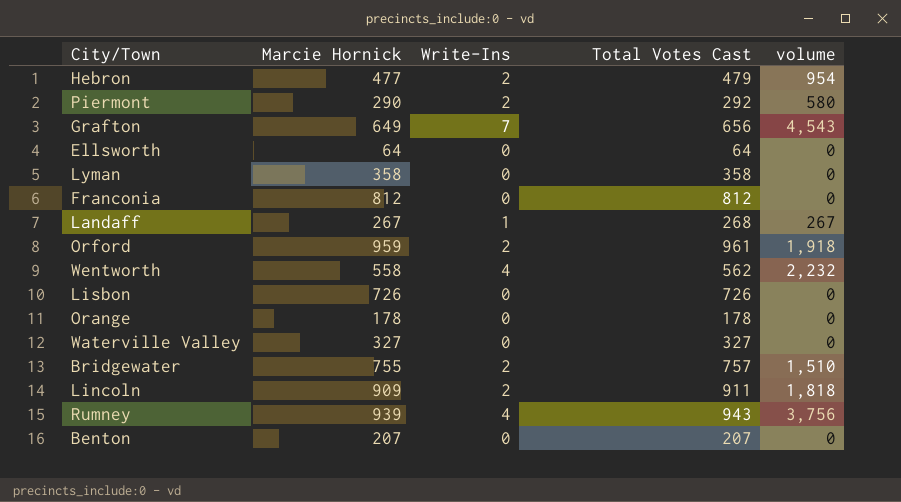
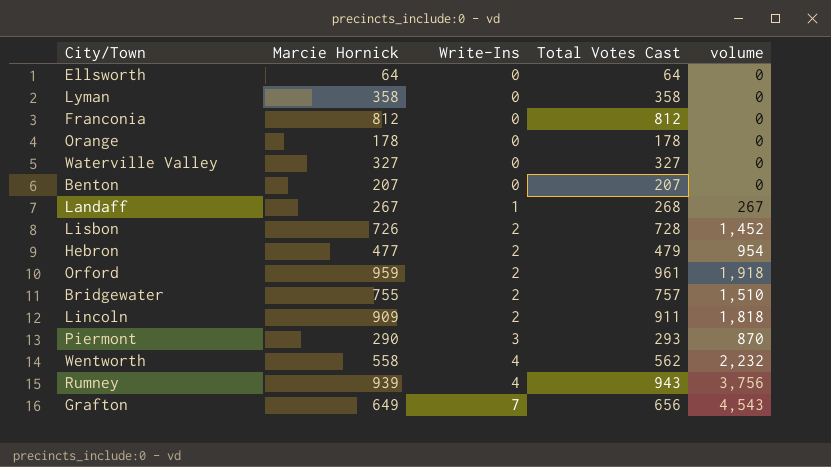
row order: none -> Write-Ins ascending
Lisbon | Write-Ins: 0 -> 2
Lisbon | Total Votes Cast: 726 -> 728
Lisbon | volume: 0 -> 1,452
Piermont | Write-Ins: 2 -> 3
Piermont | Total Votes Cast: 292 -> 293
Piermont | volume: 580 -> 870

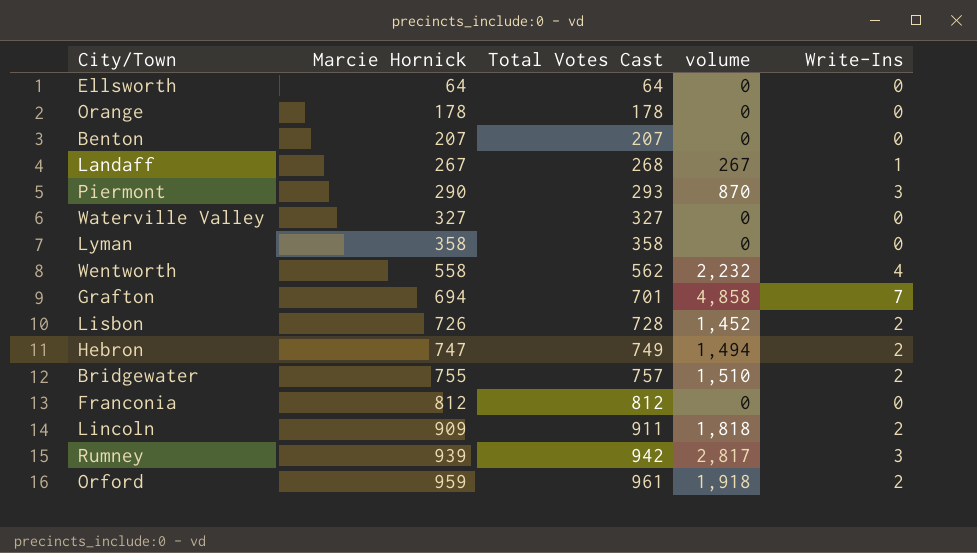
row order: Write-Ins ascending -> Marcie Hornick ascending
column Write-Ins | position: 3 -> 5
Grafton | Marcie Hornick: 649 -> 694
Grafton | Total Votes Cast: 656 -> 701
Grafton | volume: 4,543 -> 4,858
Hebron | Marcie Hornick: 477 -> 747
Hebron | Total Votes Cast: 479 -> 749
Hebron | volume: 954 -> 1,494
Rumney | Total Votes Cast: 943 -> 942
Rumney | volume: 3,756 -> 2,817
Rumney | Write-Ins: 4 -> 3

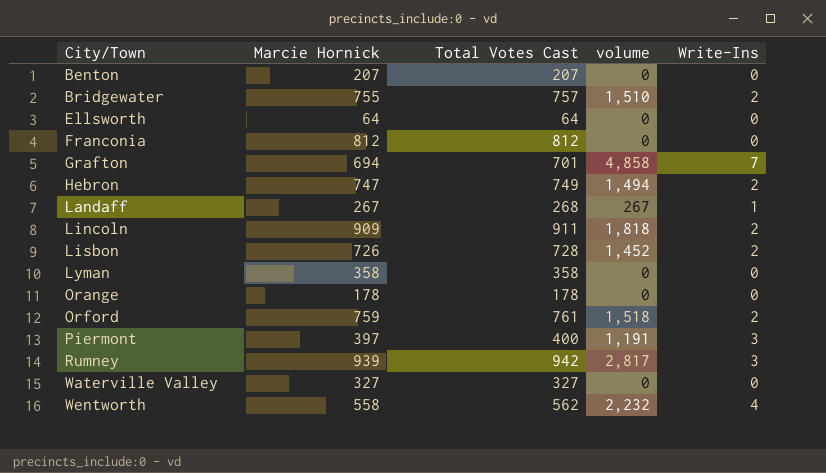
row order: Marcie Hornick ascending -> City/Town ascending
Orford | Marcie Hornick: 959 -> 759
Orford | Total Votes Cast: 961 -> 761
Orford | volume: 1,918 -> 1,518
Piermont | Marcie Hornick: 290 -> 397
Piermont | Total Votes Cast: 293 -> 400
Piermont | volume: 870 -> 1,191

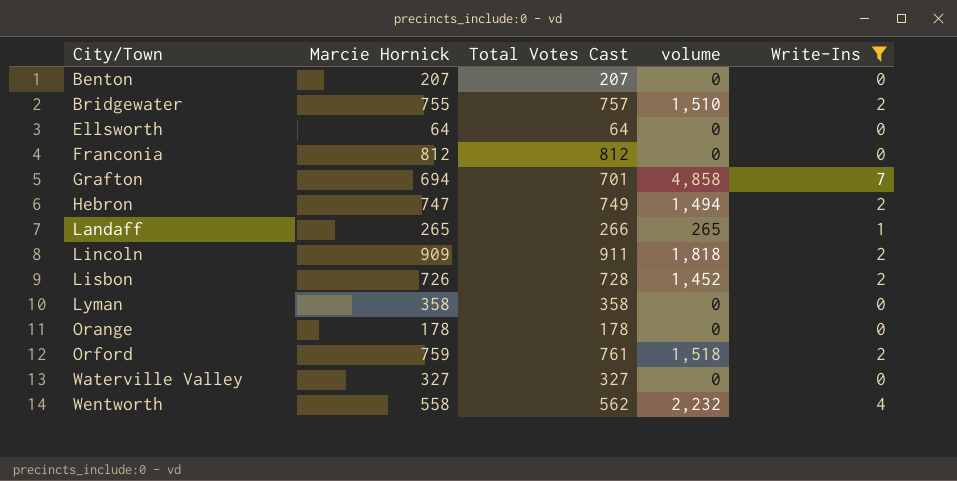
filter: none -> Write-Ins != 3
Landaff | Marcie Hornick: 267 -> 265
Landaff | Total Votes Cast: 268 -> 266
Landaff | volume: 267 -> 265

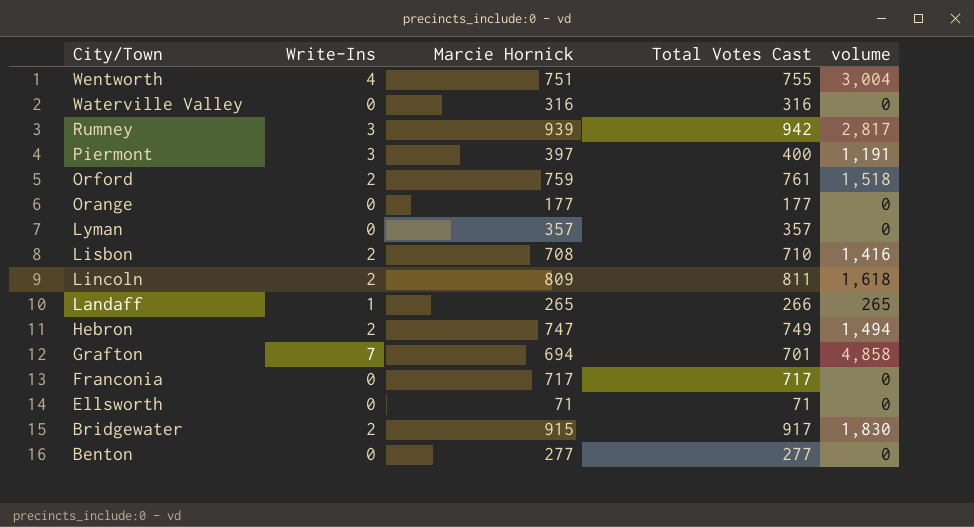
filter: Write-Ins != 3 -> none
row order: City/Town ascending -> City/Town descending
column Write-Ins | position: 5 -> 2
Wentworth | Marcie Hornick: 558 -> 751
Wentworth | Total Votes Cast: 562 -> 755
Wentworth | volume: 2,232 -> 3,004
Waterville Valley | Marcie Hornick: 327 -> 316
Waterville Valley | Total Votes Cast: 327 -> 316
Orange | Marcie Hornick: 178 -> 177
Orange | Total Votes Cast: 178 -> 177
Lyman | Marcie Hornick: 358 -> 357
Lyman | Total Votes Cast: 358 -> 357
Lisbon | Marcie Hornick: 726 -> 708
Lisbon | Total Votes Cast: 728 -> 710
Lisbon | volume: 1,452 -> 1,416
Lincoln | Marcie Hornick: 909 -> 809
Lincoln | Total Votes Cast: 911 -> 811
Lincoln | volume: 1,818 -> 1,618
Franconia | Marcie Hornick: 812 -> 717
Franconia | Total Votes Cast: 812 -> 717
Ellsworth | Marcie Hornick: 64 -> 71
Ellsworth | Total Votes Cast: 64 -> 71
Bridgewater | Marcie Hornick: 755 -> 915
Bridgewater | Total Votes Cast: 757 -> 917
Bridgewater | volume: 1,510 -> 1,830
Benton | Marcie Hornick: 207 -> 277
Benton | Total Votes Cast: 207 -> 277

